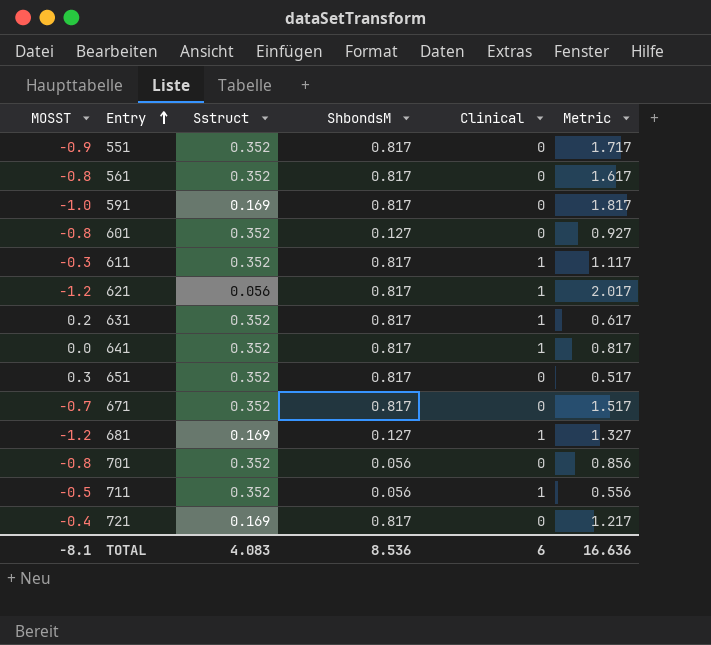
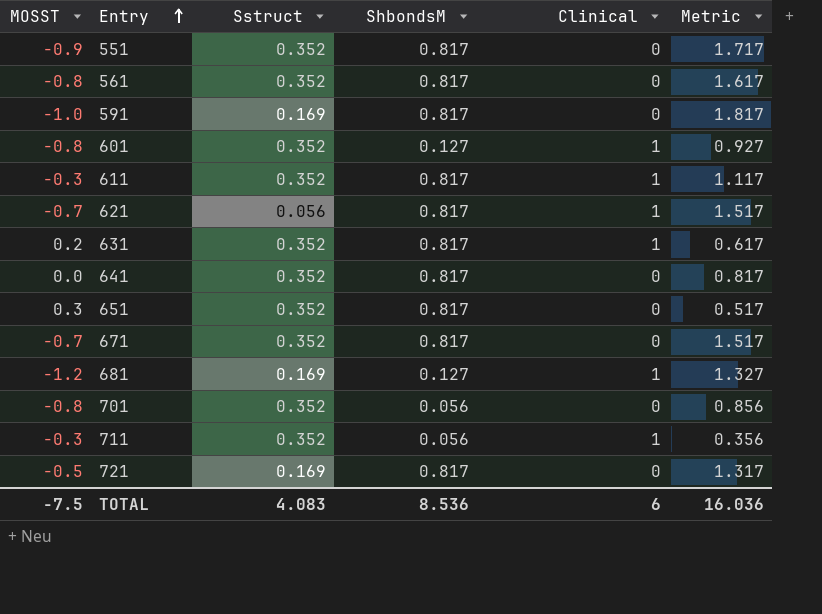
601 | Clinical: 0 -> 1
621 | MOSST: -1.2 -> -0.7
621 | Metric: 2.017 -> 1.517
641 | Clinical: 1 -> 0
711 | MOSST: -0.5 -> -0.3
711 | Metric: 0.556 -> 0.356
721 | MOSST: -0.4 -> -0.5
721 | Metric: 1.217 -> 1.317
TOTAL | MOSST: -8.1 -> -7.5
TOTAL | Metric: 16.636 -> 16.036

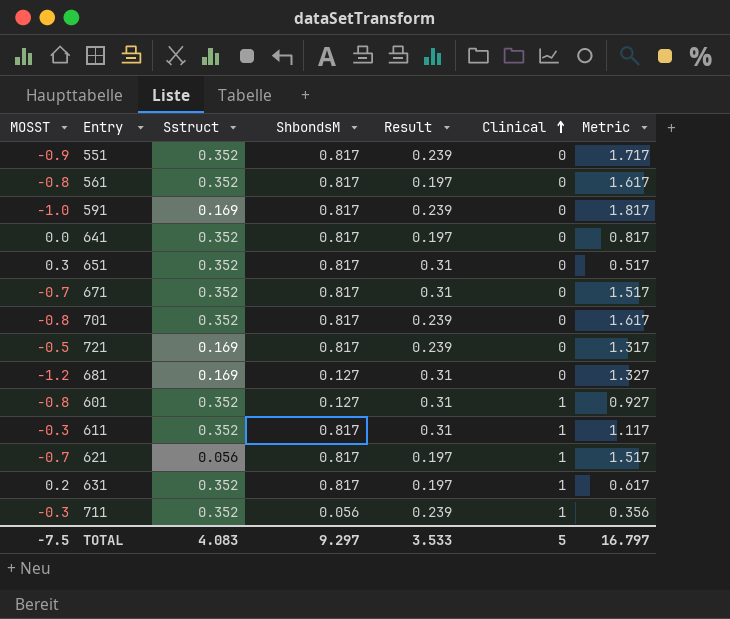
row order: Entry ascending -> Clinical ascending
column Result | position: none -> 5
701 | ShbondsM: 0.056 -> 0.817
701 | Metric: 0.856 -> 1.617
681 | Clinical: 1 -> 0
TOTAL | ShbondsM: 8.536 -> 9.297
TOTAL | Clinical: 6 -> 5
TOTAL | Metric: 16.036 -> 16.797

